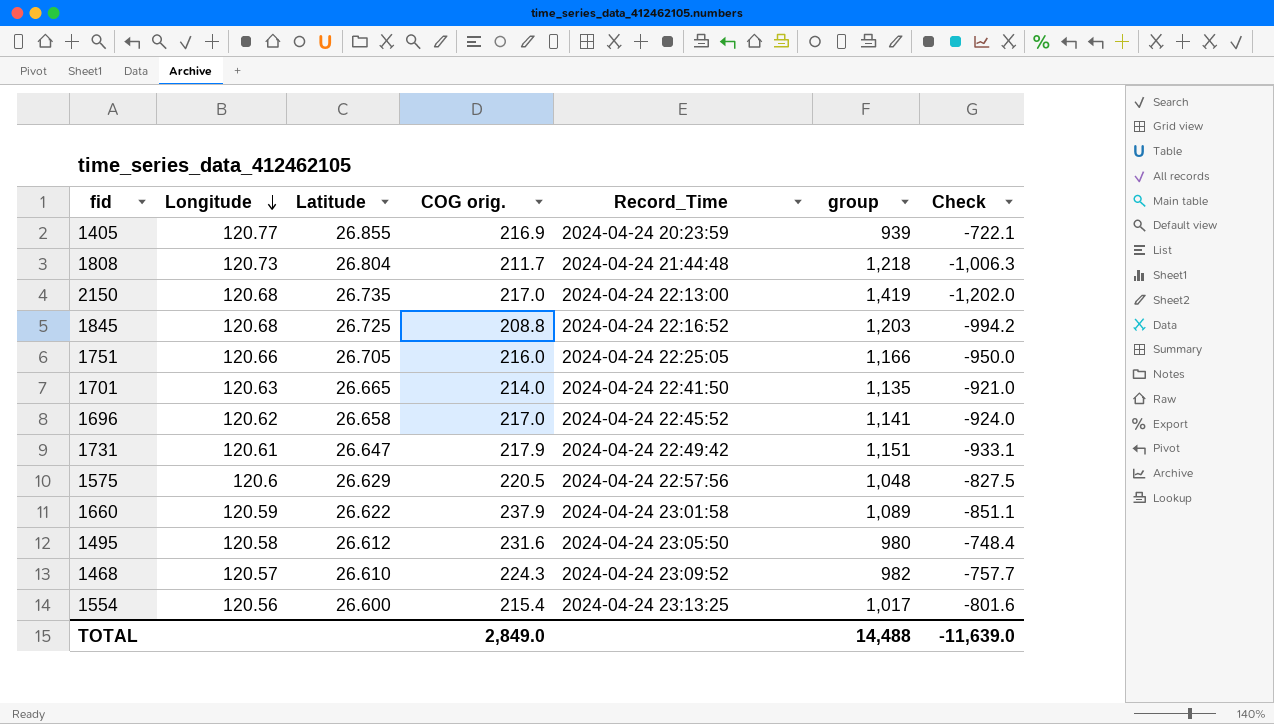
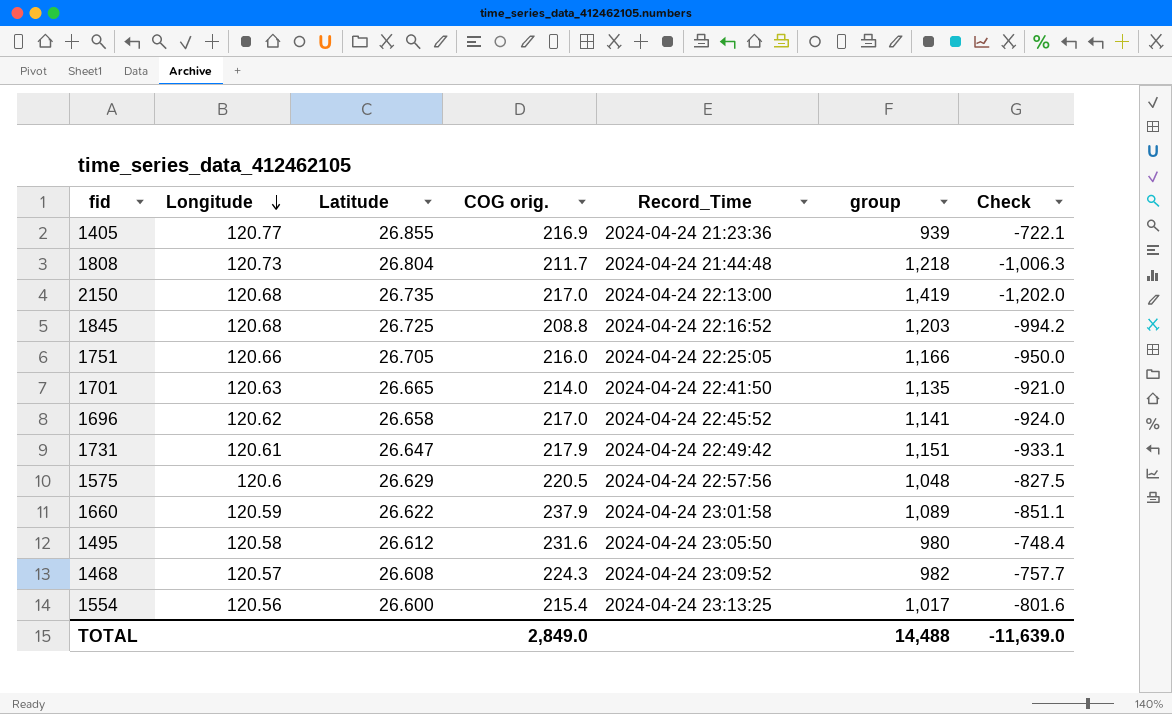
1405 | Record_Time: 2024-04-24 20:23:59 -> 2024-04-24 21:23:36
1468 | Latitude: 26.610 -> 26.608

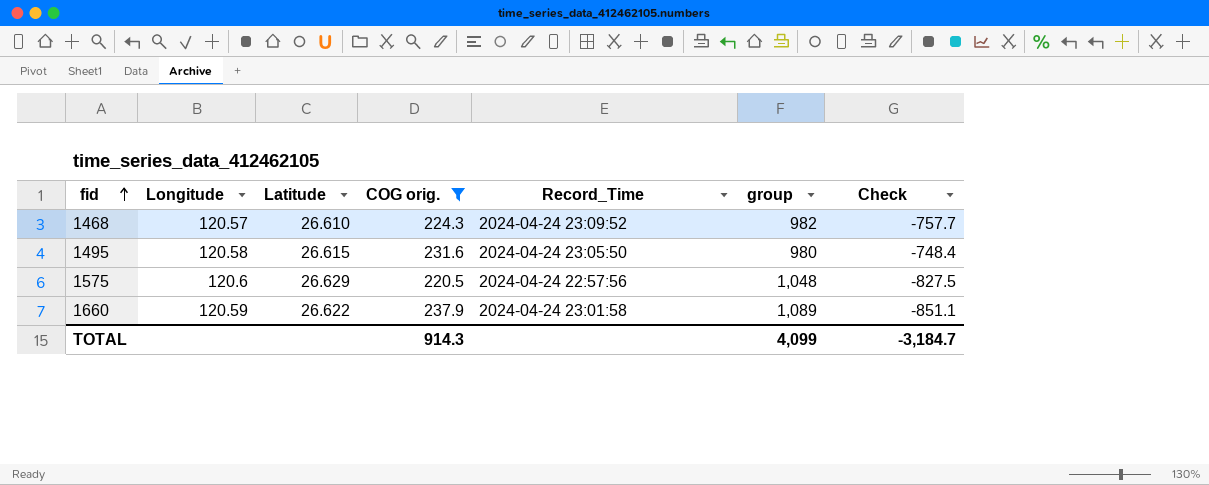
filter: none -> COG orig. >= 220.5
row order: Longitude descending -> fid ascending
1468 | Latitude: 26.608 -> 26.610
1495 | Latitude: 26.612 -> 26.615
TOTAL | COG orig.: 2,849.0 -> 914.3
TOTAL | group: 14,488 -> 4,099
TOTAL | Check: -11,639.0 -> -3,184.7

